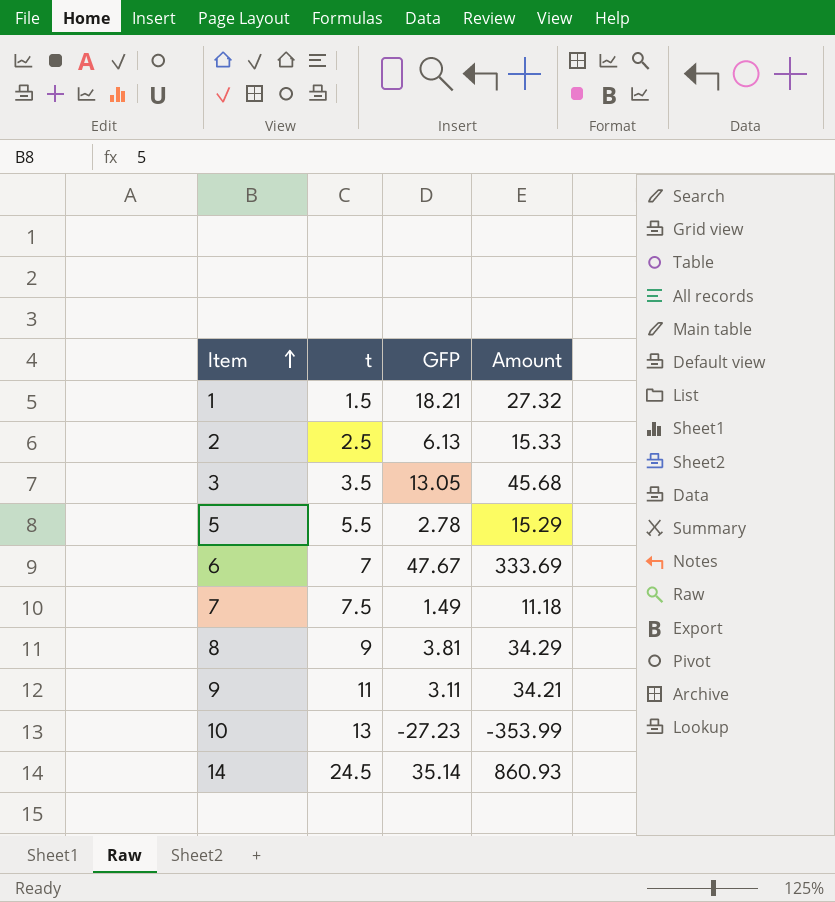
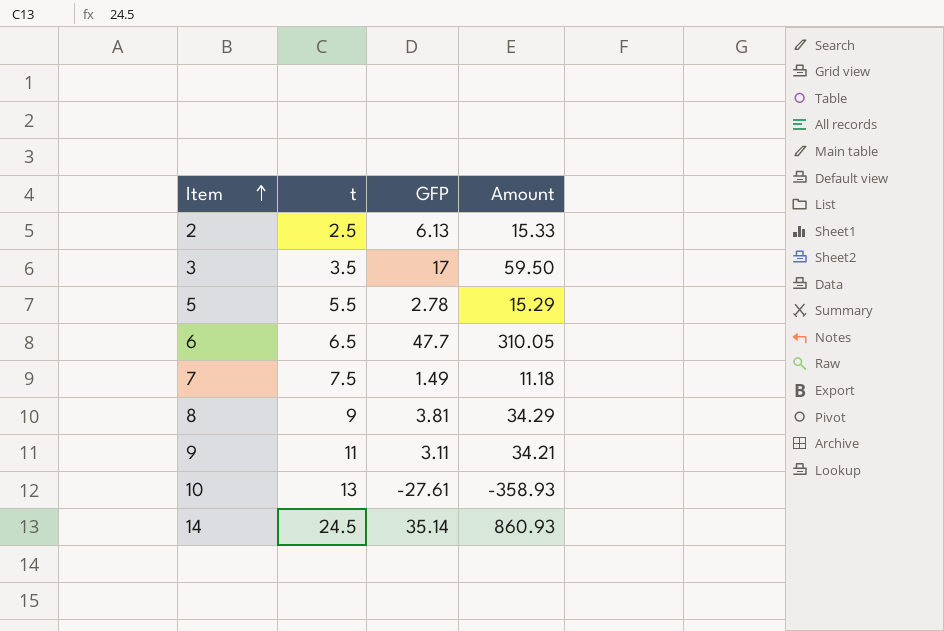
row 1: 1.5 | 18.21 | 27.32 -> none
3 | GFP: 13.05 -> 17
3 | Amount: 45.68 -> 59.50
6 | t: 7 -> 6.5
6 | GFP: 47.67 -> 47.7
6 | Amount: 333.69 -> 310.05
10 | GFP: -27.23 -> -27.61
10 | Amount: -353.99 -> -358.93

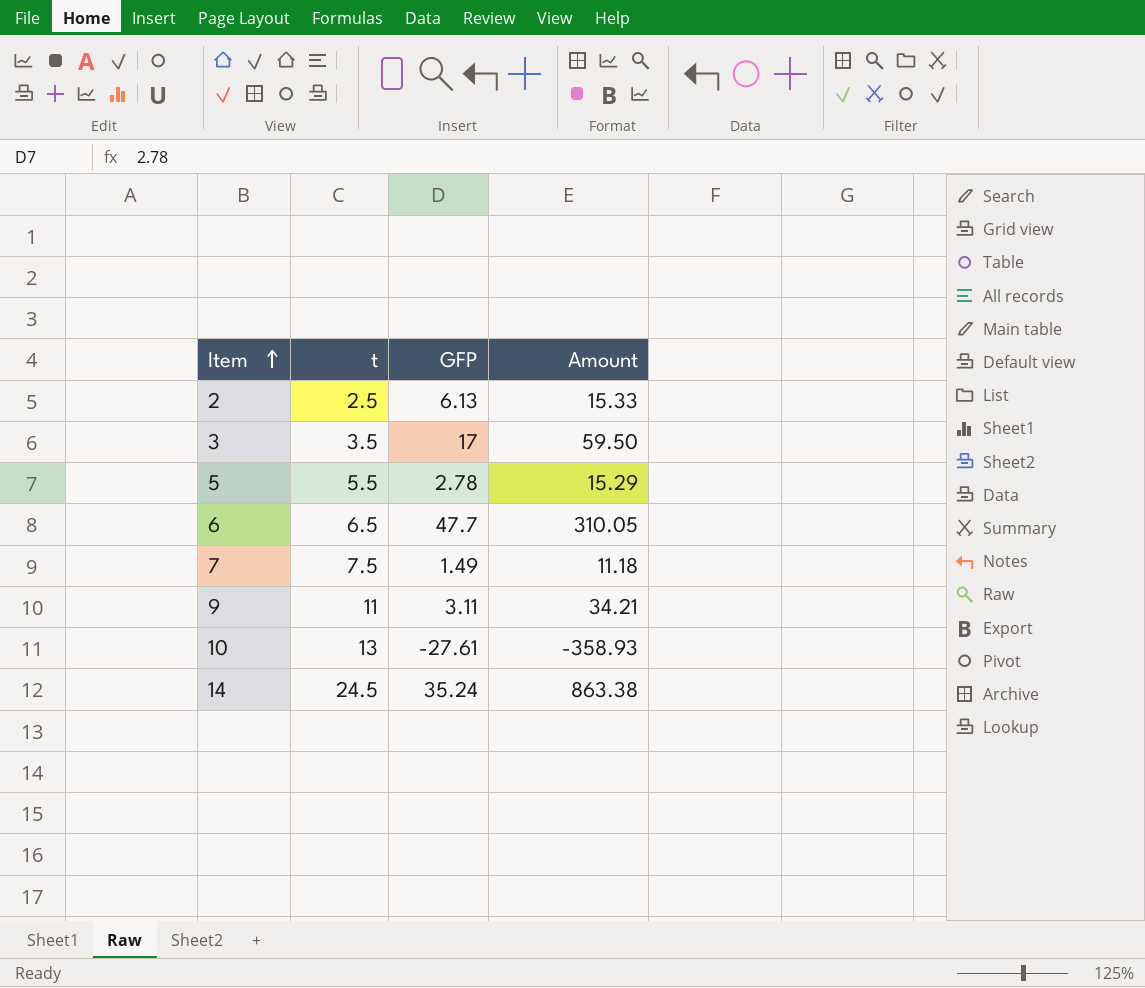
row 8: 9 | 3.81 | 34.29 -> none
14 | GFP: 35.14 -> 35.24
14 | Amount: 860.93 -> 863.38

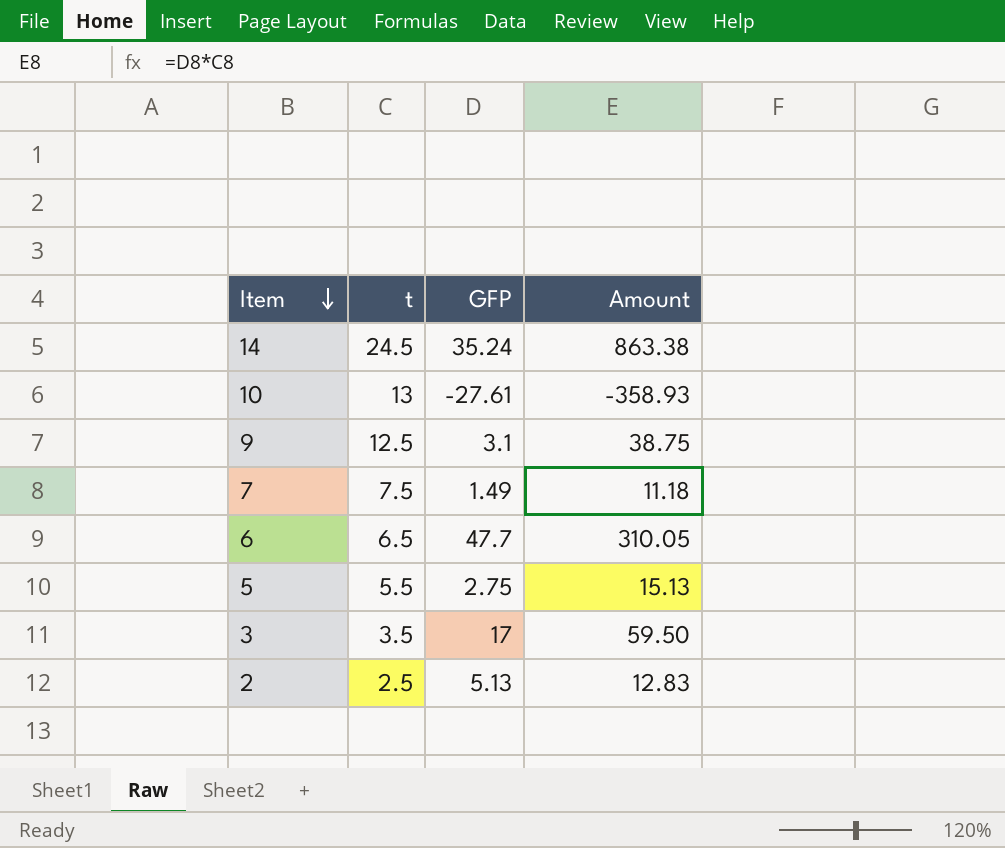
row order: Item ascending -> Item descending
9 | t: 11 -> 12.5
9 | GFP: 3.11 -> 3.1
9 | Amount: 34.21 -> 38.75
5 | GFP: 2.78 -> 2.75
5 | Amount: 15.29 -> 15.13
2 | GFP: 6.13 -> 5.13
2 | Amount: 15.33 -> 12.83

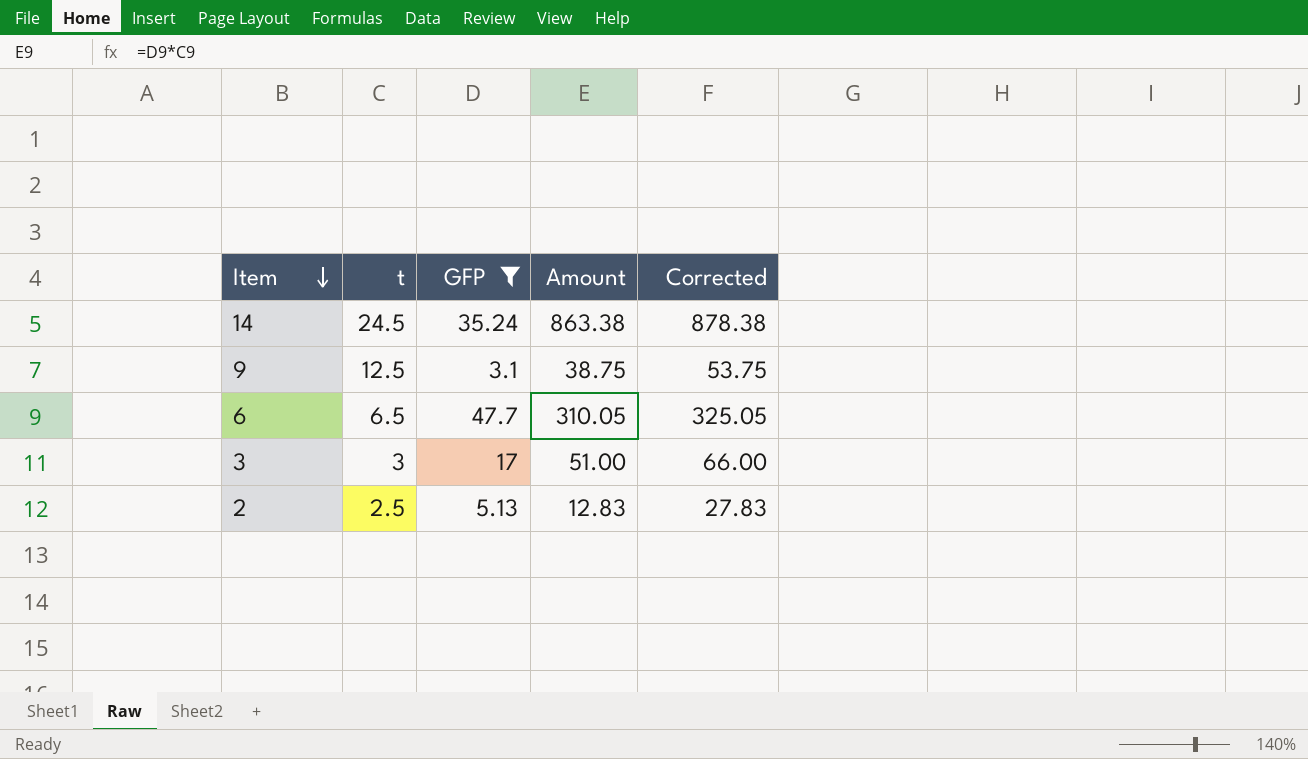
filter: none -> GFP >= 3.1
column Corrected | formula: none -> [Amount] + 15
3 | t: 3.5 -> 3
3 | Amount: 59.50 -> 51.00

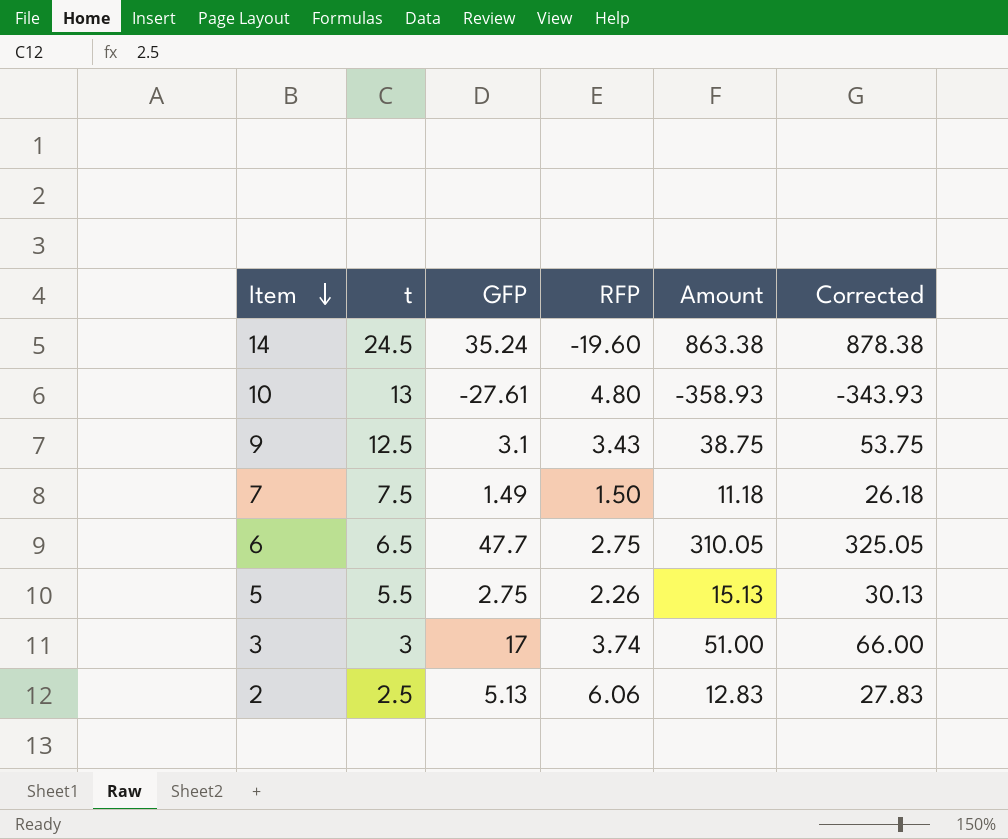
filter: GFP >= 3.1 -> none
column RFP | position: none -> 4

